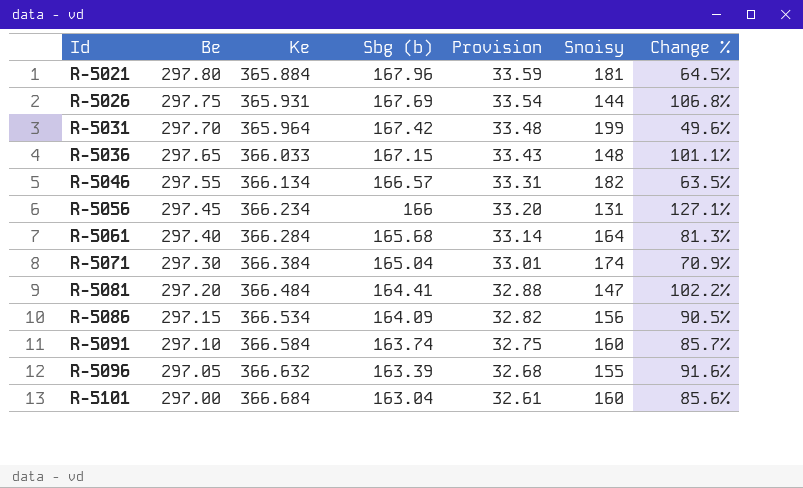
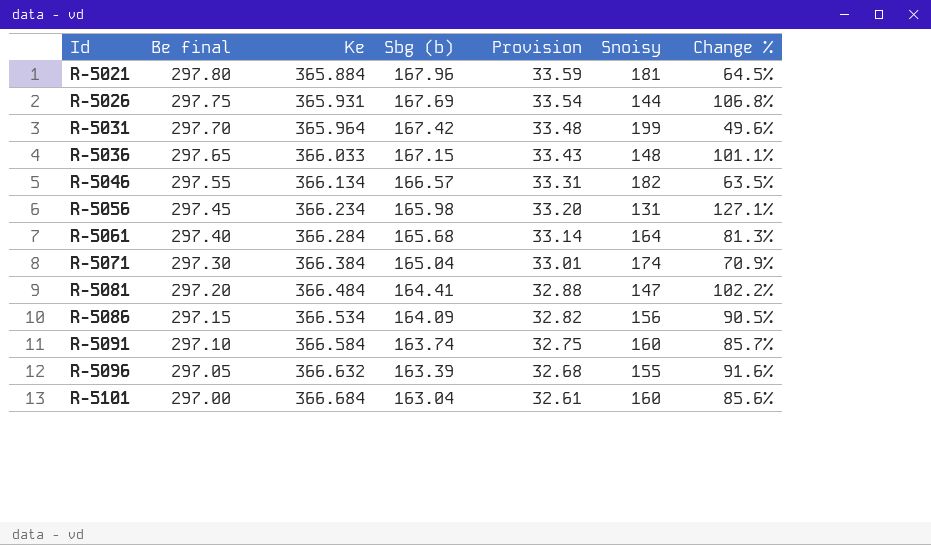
column name: Be -> Be final
R-5056 | Sbg (b): 166 -> 165.98

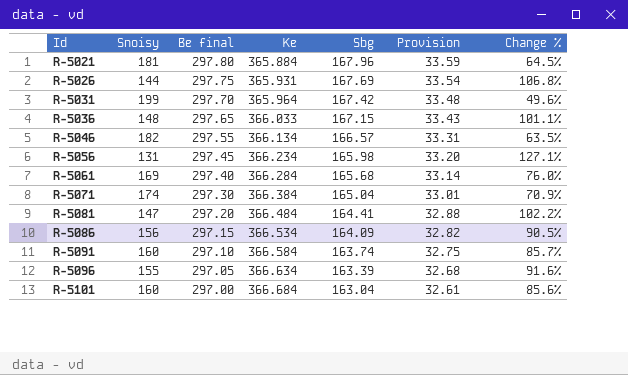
column Snoisy | position: 6 -> 2
column name: Sbg (b) -> Sbg
R-5061 | Snoisy: 164 -> 169
R-5061 | Change %: 81.3% -> 76.0%
R-5096 | Ke: 366.632 -> 366.634

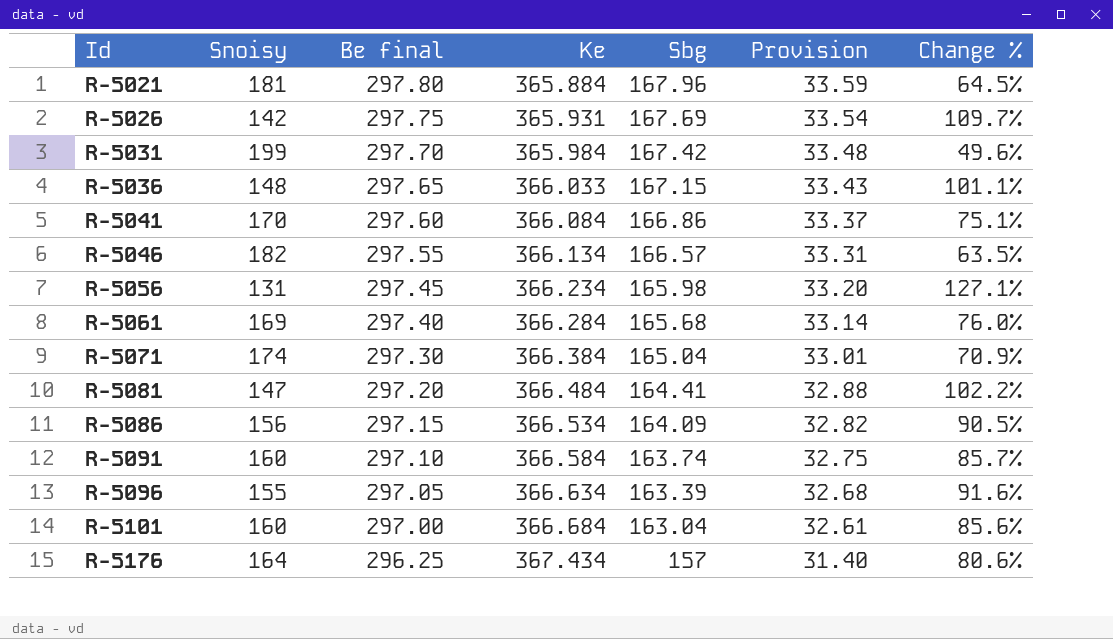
R-5026 | Snoisy: 144 -> 142
R-5026 | Change %: 106.8% -> 109.7%
R-5031 | Ke: 365.964 -> 365.984
row R-5041: none -> 170 | 297.60 | 366.084 | 166.86 | 33.37 | 75.1%
row R-5176: none -> 164 | 296.25 | 367.434 | 157 | 31.40 | 80.6%

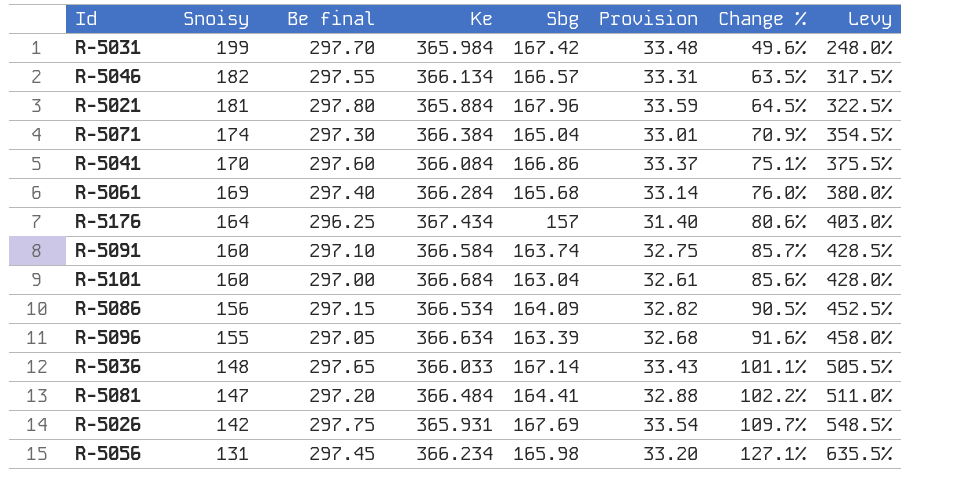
row order: Id ascending -> Snoisy descending
column Levy | formula: none -> [Change %] * 5
R-5036 | Sbg: 167.15 -> 167.14

